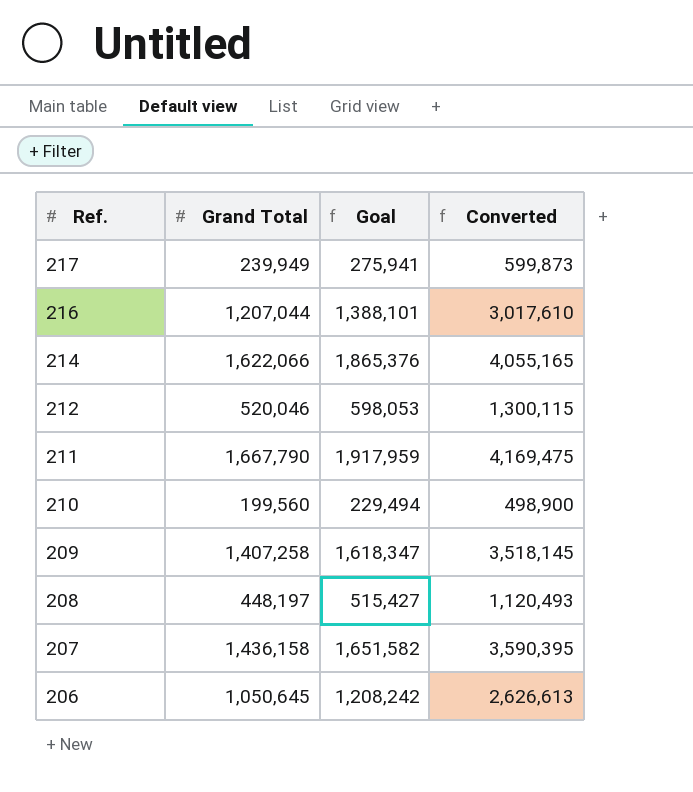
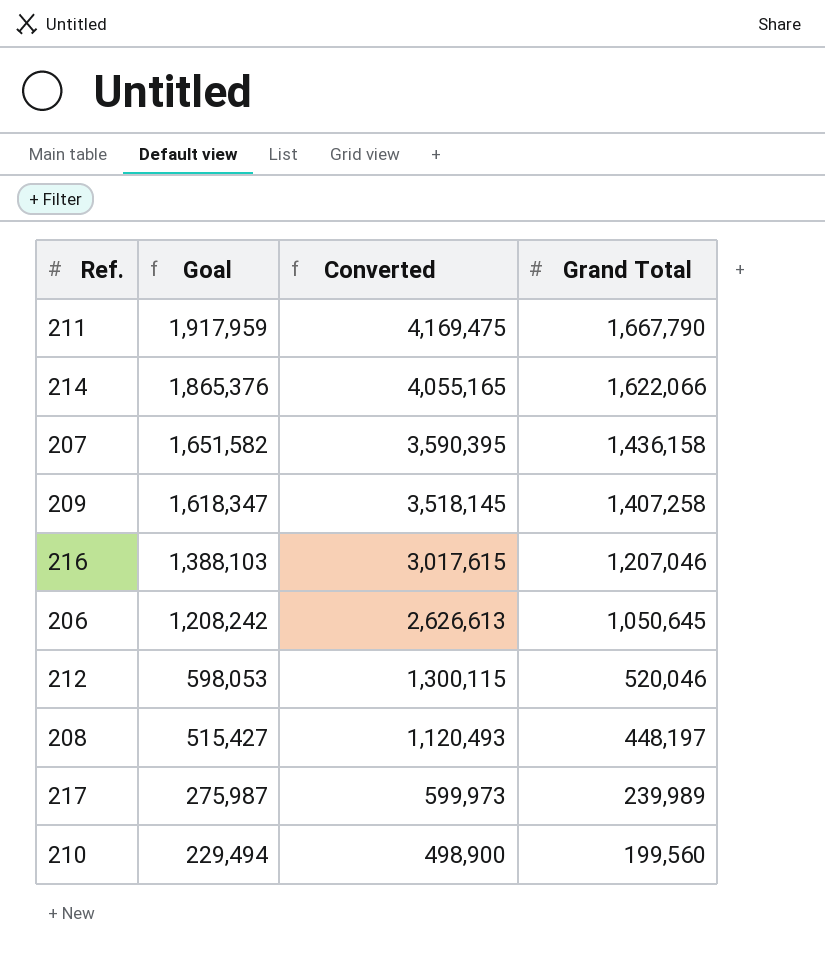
row order: Ref. descending -> Goal descending
column Grand Total | position: 2 -> 4
216 | Goal: 1,388,101 -> 1,388,103
216 | Converted: 3,017,610 -> 3,017,615
216 | Grand Total: 1,207,044 -> 1,207,046
217 | Goal: 275,941 -> 275,987
217 | Converted: 599,873 -> 599,973
217 | Grand Total: 239,949 -> 239,989

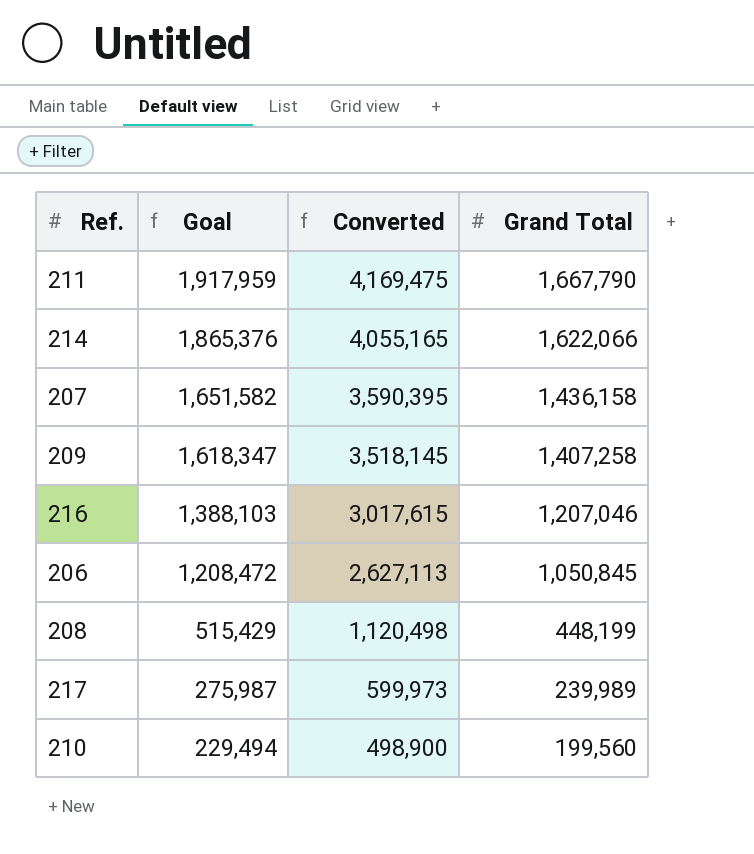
row 212: 598,053 | 1,300,115 | 520,046 -> none
206 | Goal: 1,208,242 -> 1,208,472
206 | Converted: 2,626,613 -> 2,627,113
206 | Grand Total: 1,050,645 -> 1,050,845
208 | Goal: 515,427 -> 515,429
208 | Converted: 1,120,493 -> 1,120,498
208 | Grand Total: 448,197 -> 448,199

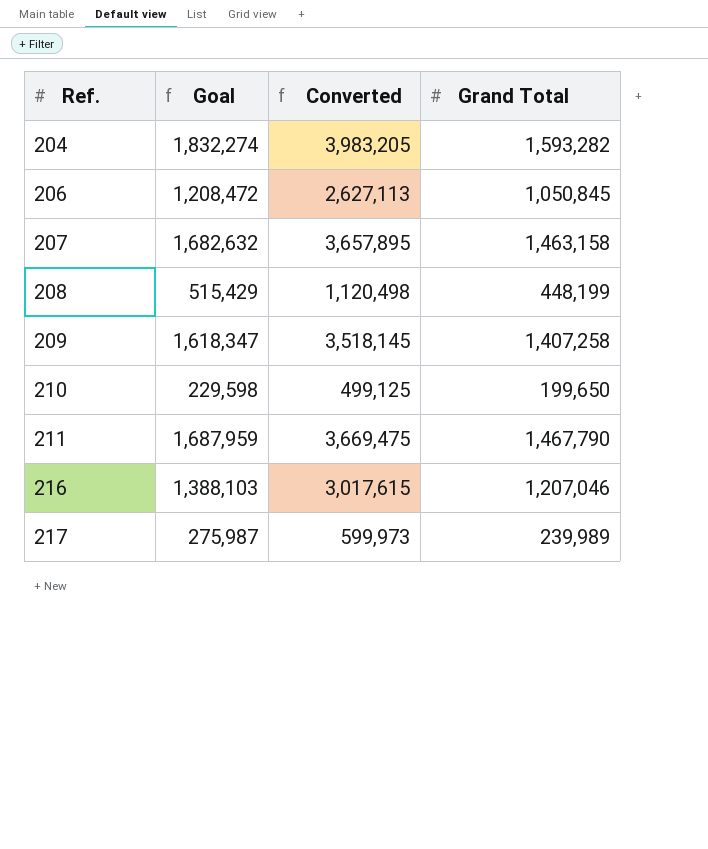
row order: Goal descending -> Ref. ascending
row 214: 1,865,376 | 4,055,165 | 1,622,066 -> none
row 204: none -> 1,832,274 | 3,983,205 | 1,593,282
207 | Goal: 1,651,582 -> 1,682,632
207 | Converted: 3,590,395 -> 3,657,895
207 | Grand Total: 1,436,158 -> 1,463,158
210 | Goal: 229,494 -> 229,598
210 | Converted: 498,900 -> 499,125
210 | Grand Total: 199,560 -> 199,650
211 | Goal: 1,917,959 -> 1,687,959
211 | Converted: 4,169,475 -> 3,669,475
211 | Grand Total: 1,667,790 -> 1,467,790

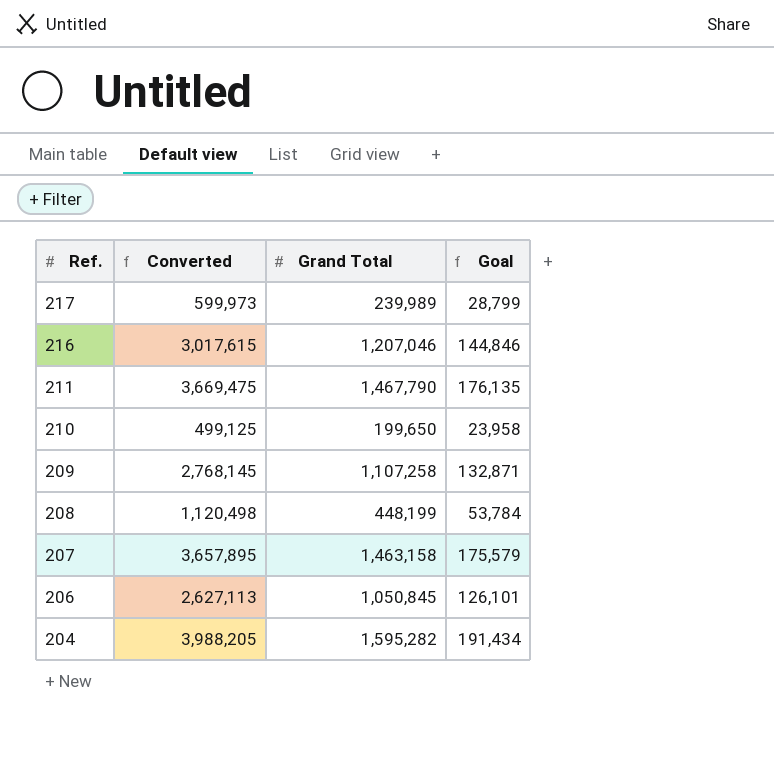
row order: Ref. ascending -> Ref. descending
column Goal | formula: [Grand Total] * 1.15 -> [Grand Total] * 0.12
column Goal | position: 2 -> 4
209 | Converted: 3,518,145 -> 2,768,145
209 | Grand Total: 1,407,258 -> 1,107,258
204 | Converted: 3,983,205 -> 3,988,205
204 | Grand Total: 1,593,282 -> 1,595,282

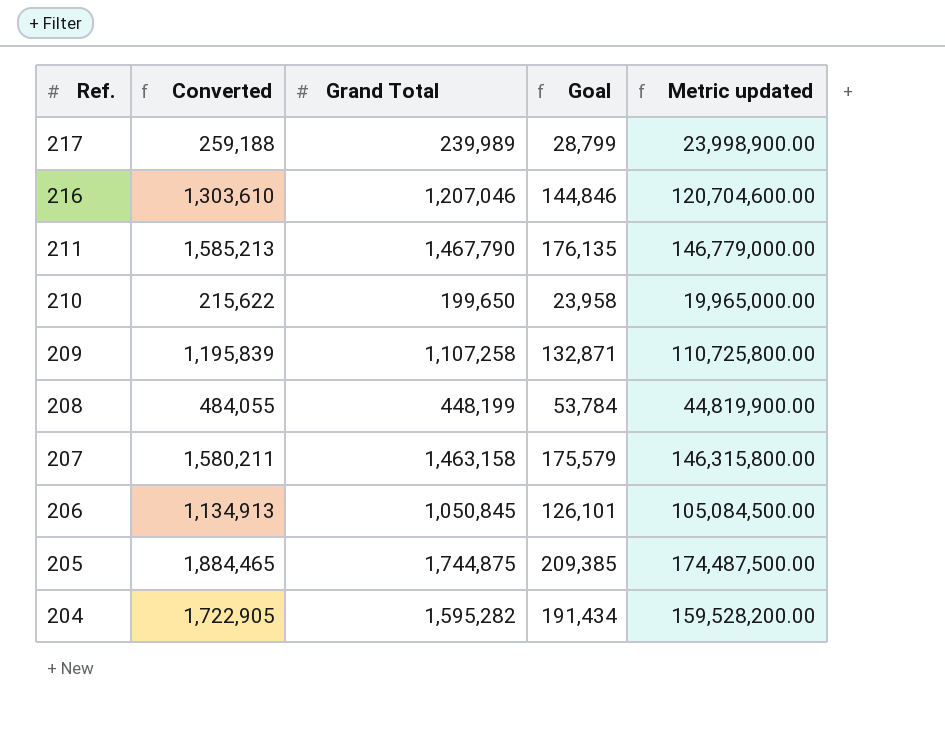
column Converted | formula: [Grand Total] * 2.5 -> [Grand Total] * 1.08
column Metric updated | formula: none -> [Grand Total] * 100
row 205: none -> 1,884,465 | 1,744,875 | 209,385 | 174,487,500.00

